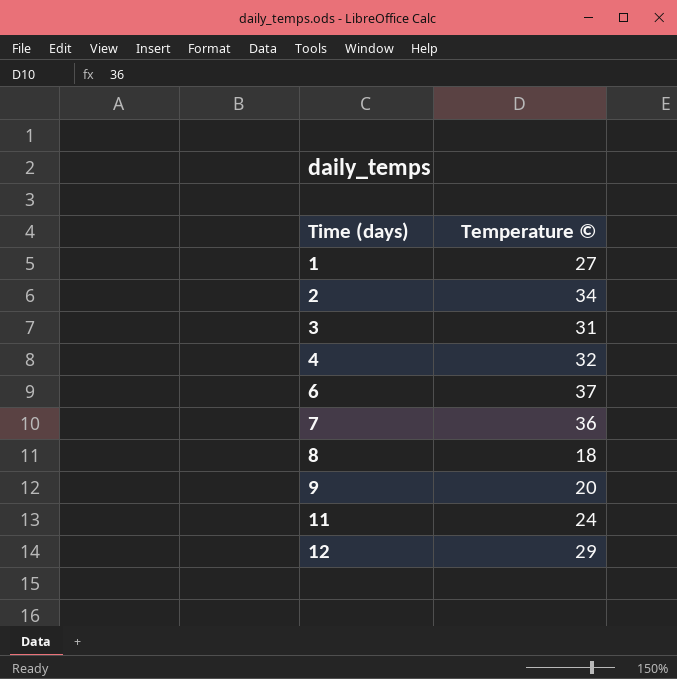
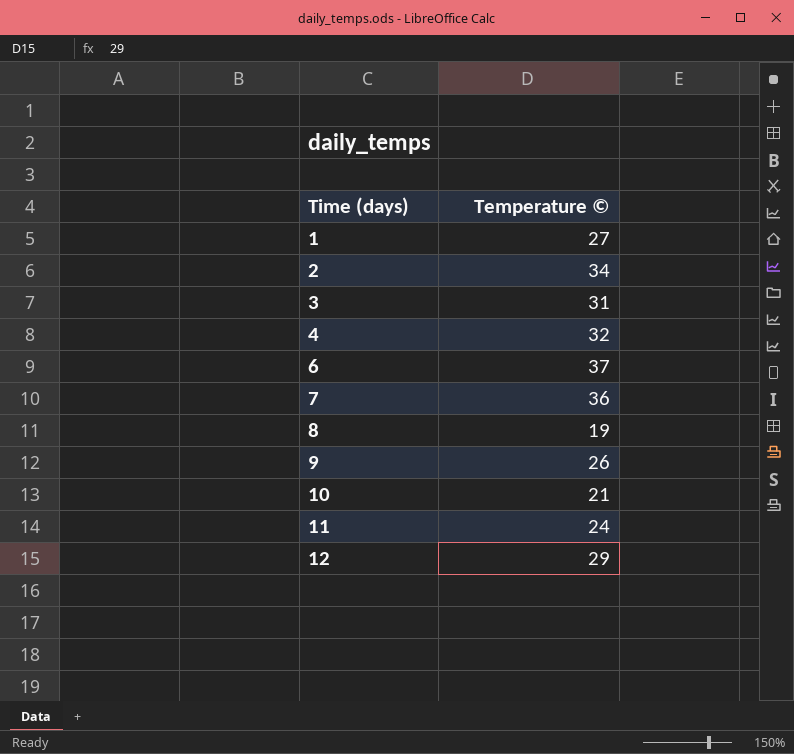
8 | Temperature ©: 18 -> 19
9 | Temperature ©: 20 -> 26
row 10: none -> 21

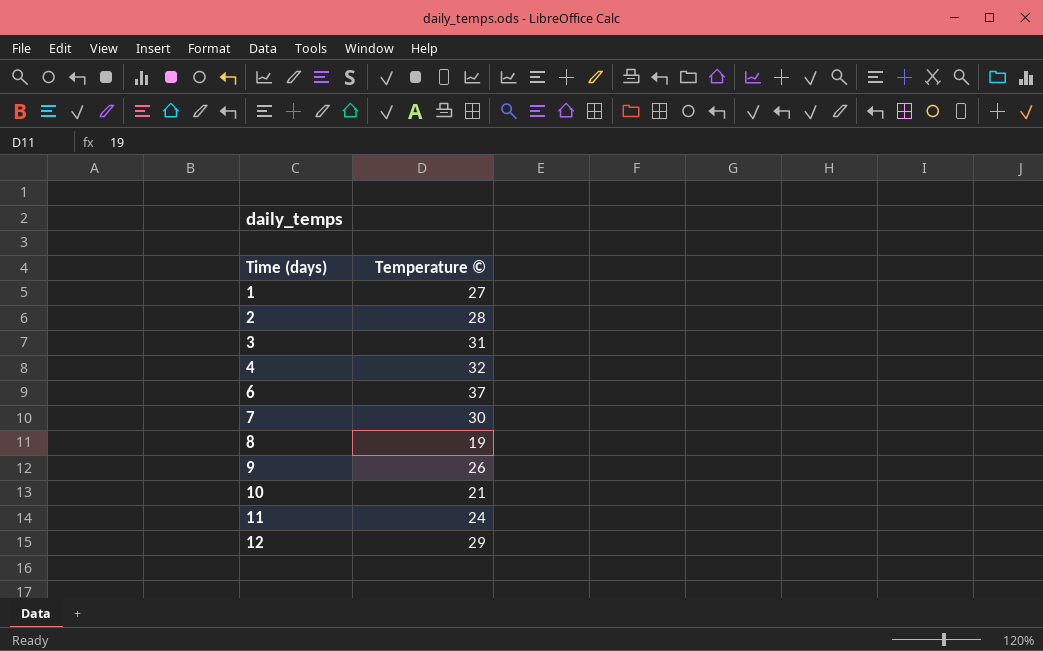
2 | Temperature ©: 34 -> 28
7 | Temperature ©: 36 -> 30

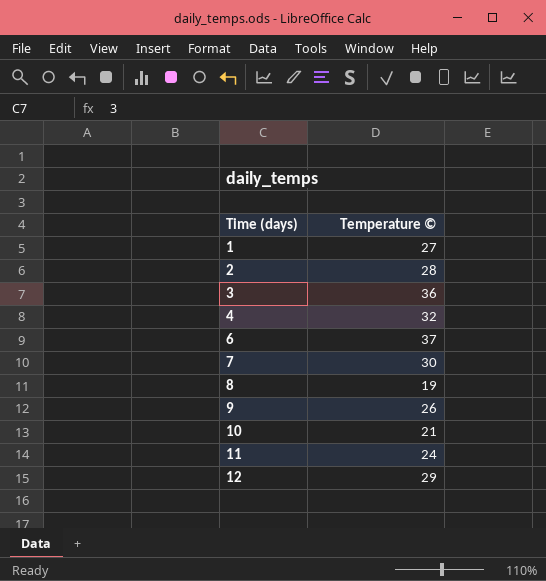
3 | Temperature ©: 31 -> 36

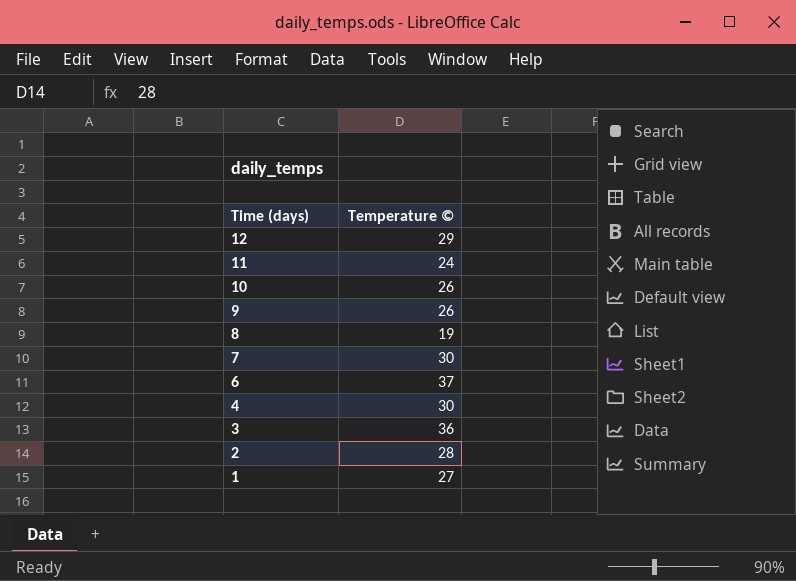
row order: Time (days) ascending -> Time (days) descending
10 | Temperature ©: 21 -> 26
4 | Temperature ©: 32 -> 30

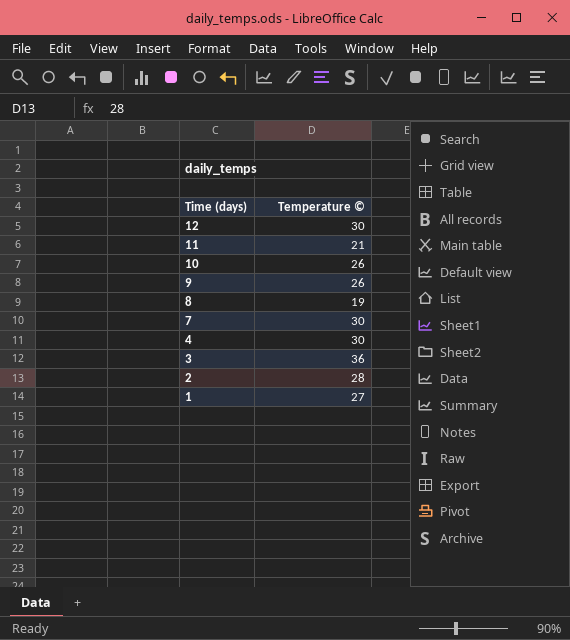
row 6: 37 -> none
12 | Temperature ©: 29 -> 30
11 | Temperature ©: 24 -> 21

